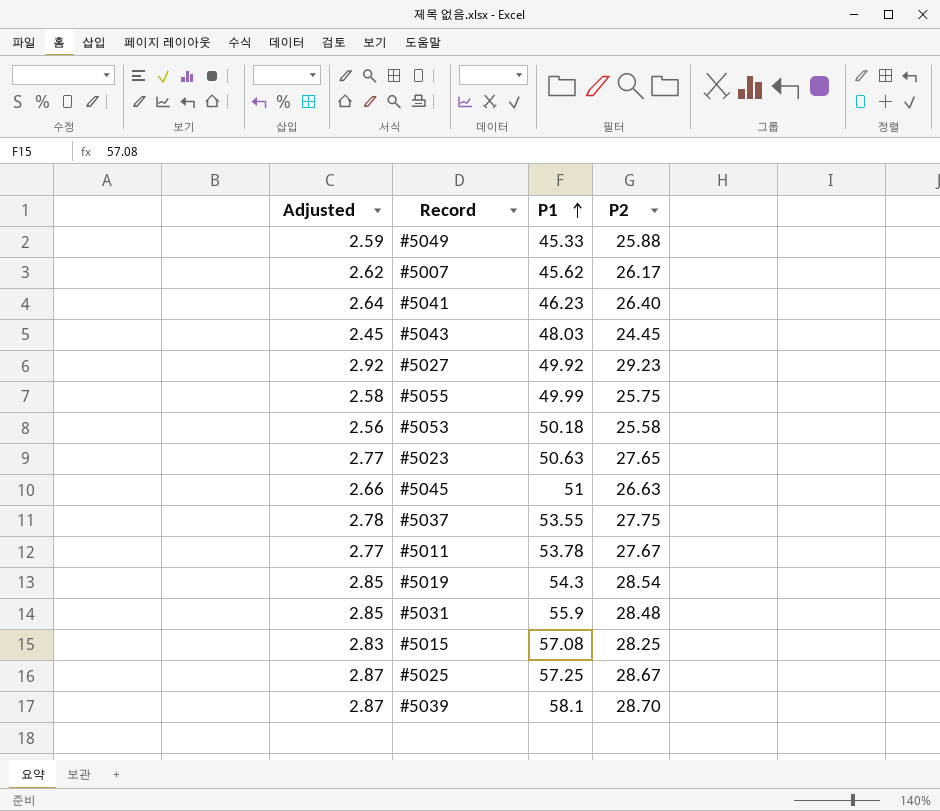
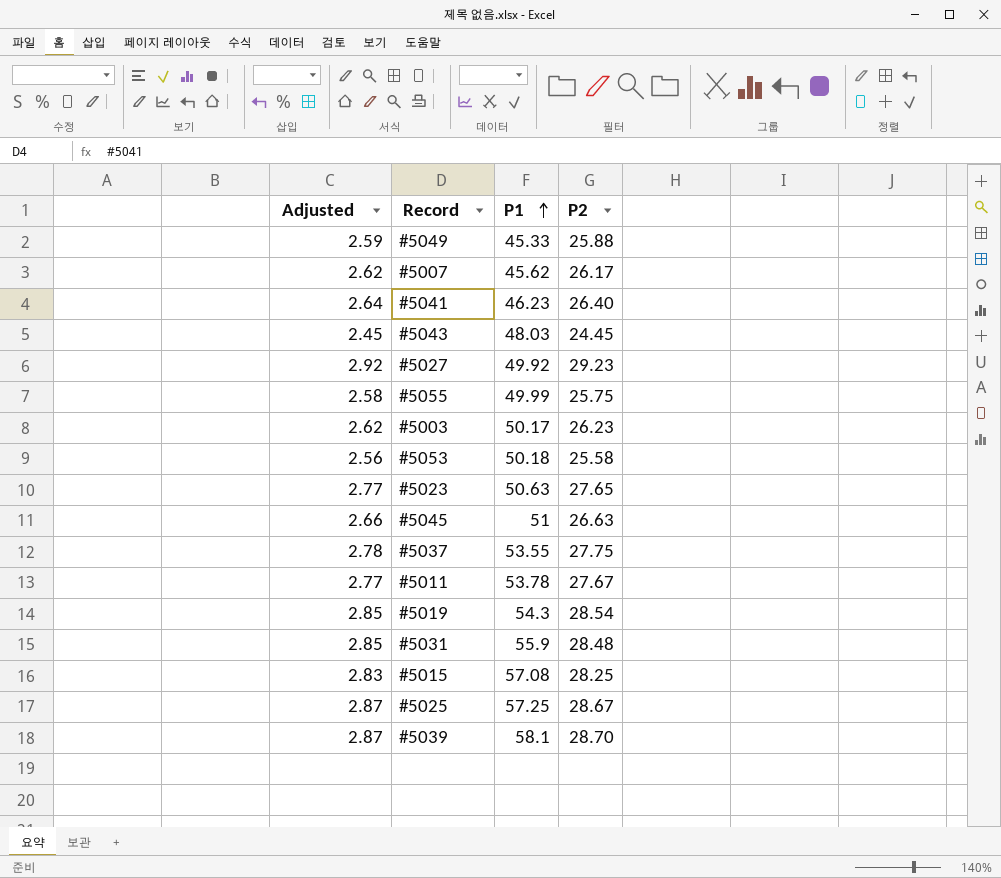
row #5003: none -> 2.62 | 50.17 | 26.23

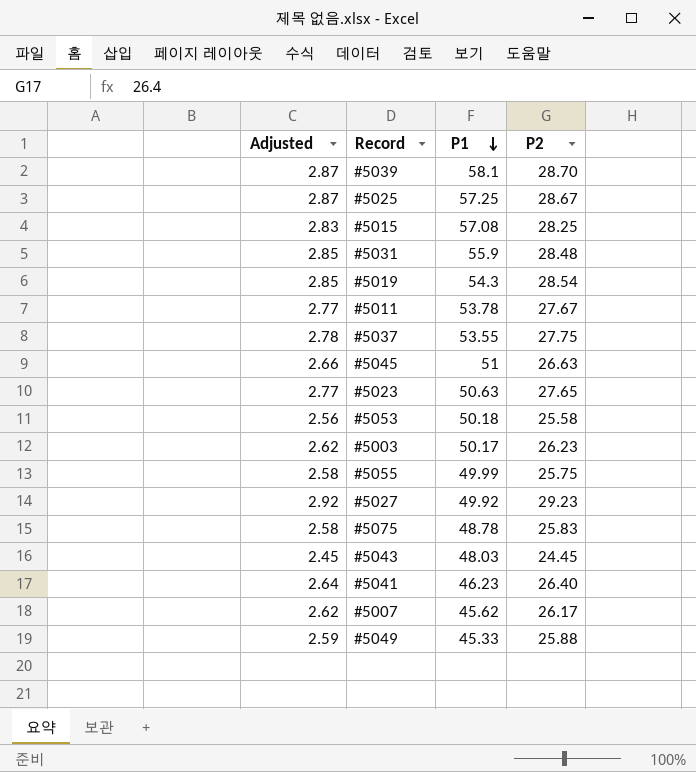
row order: P1 ascending -> P1 descending
row #5075: none -> 2.58 | 48.78 | 25.83

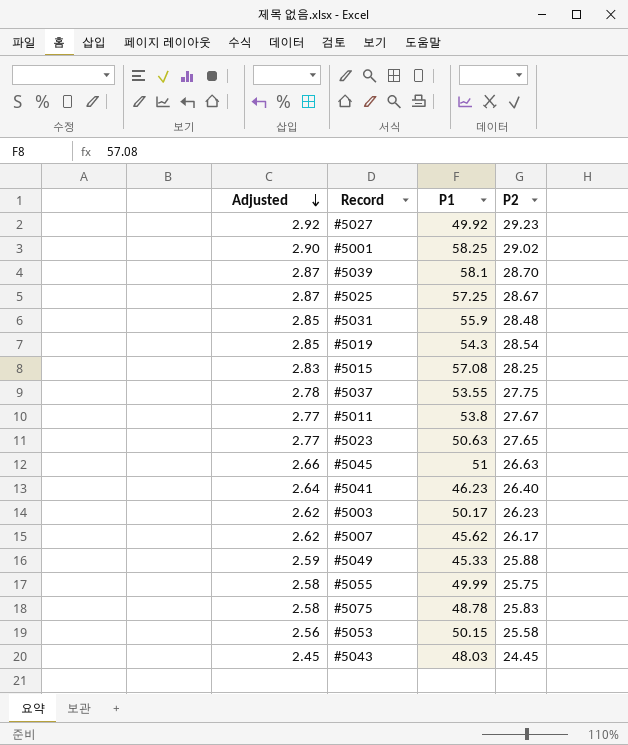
row order: P1 descending -> Adjusted descending
row #5001: none -> 2.90 | 58.25 | 29.02
#5011 | P1: 53.78 -> 53.8
#5053 | P1: 50.18 -> 50.15

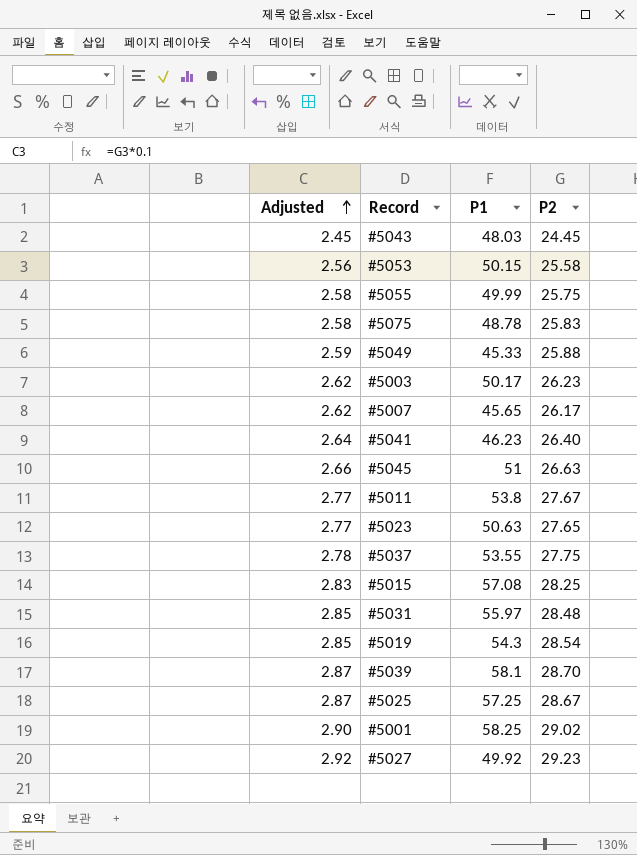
row order: Adjusted descending -> Adjusted ascending
#5007 | P1: 45.62 -> 45.65
#5031 | P1: 55.9 -> 55.97

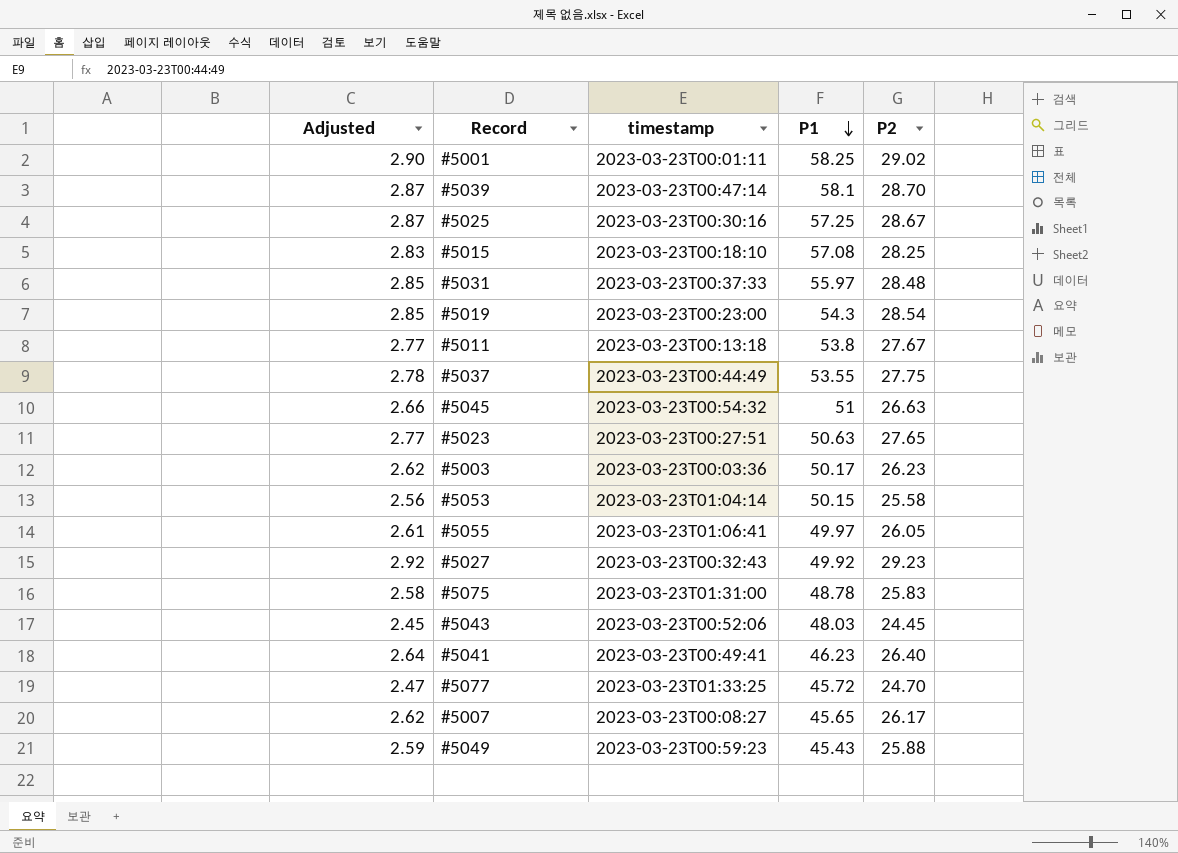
row order: Adjusted ascending -> P1 descending
column timestamp | position: none -> 3
#5055 | Adjusted: 2.58 -> 2.61
#5055 | P1: 49.99 -> 49.97
#5055 | P2: 25.75 -> 26.05
row #5077: none -> 2.47 | 2023-03-23T01:33:25 | 45.72 | 24.70
#5049 | P1: 45.33 -> 45.43

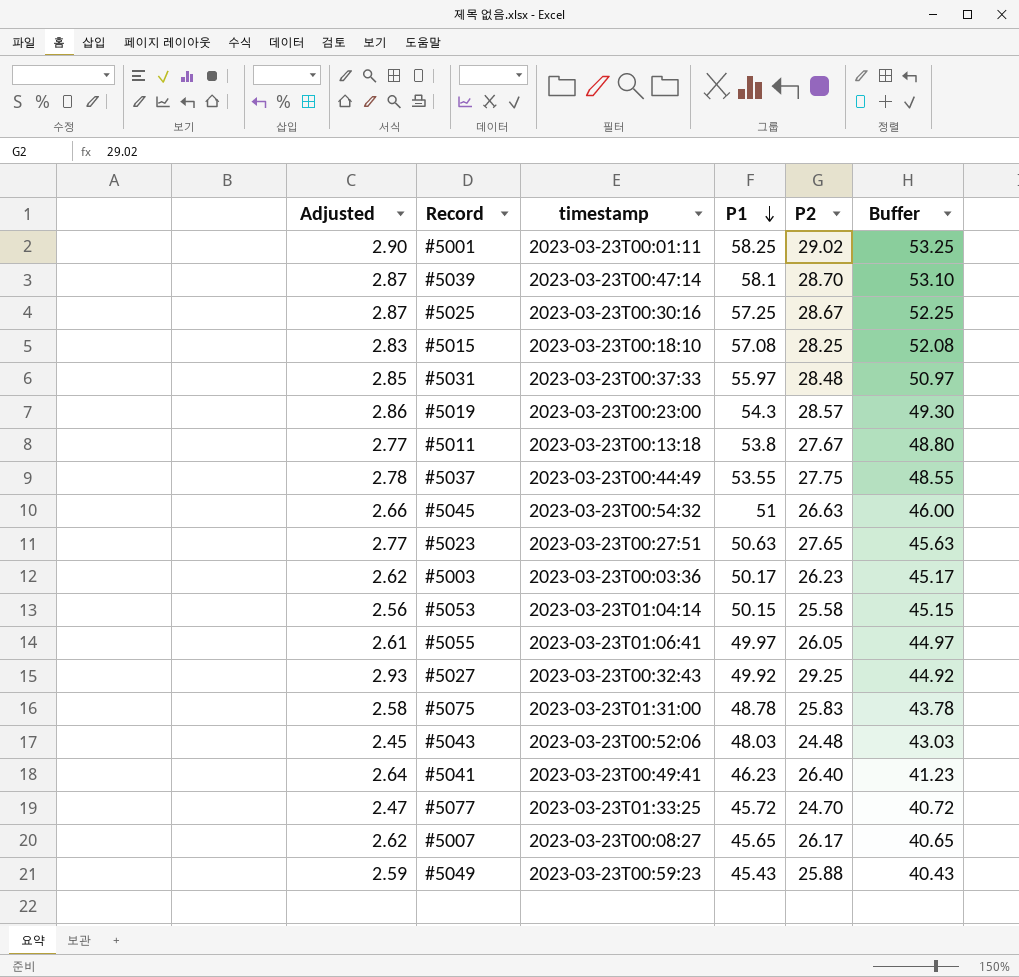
column Buffer | formula: none -> [P1] - 5
#5019 | Adjusted: 2.85 -> 2.86
#5019 | P2: 28.54 -> 28.57
#5027 | Adjusted: 2.92 -> 2.93
#5027 | P2: 29.23 -> 29.25
#5043 | P2: 24.45 -> 24.48

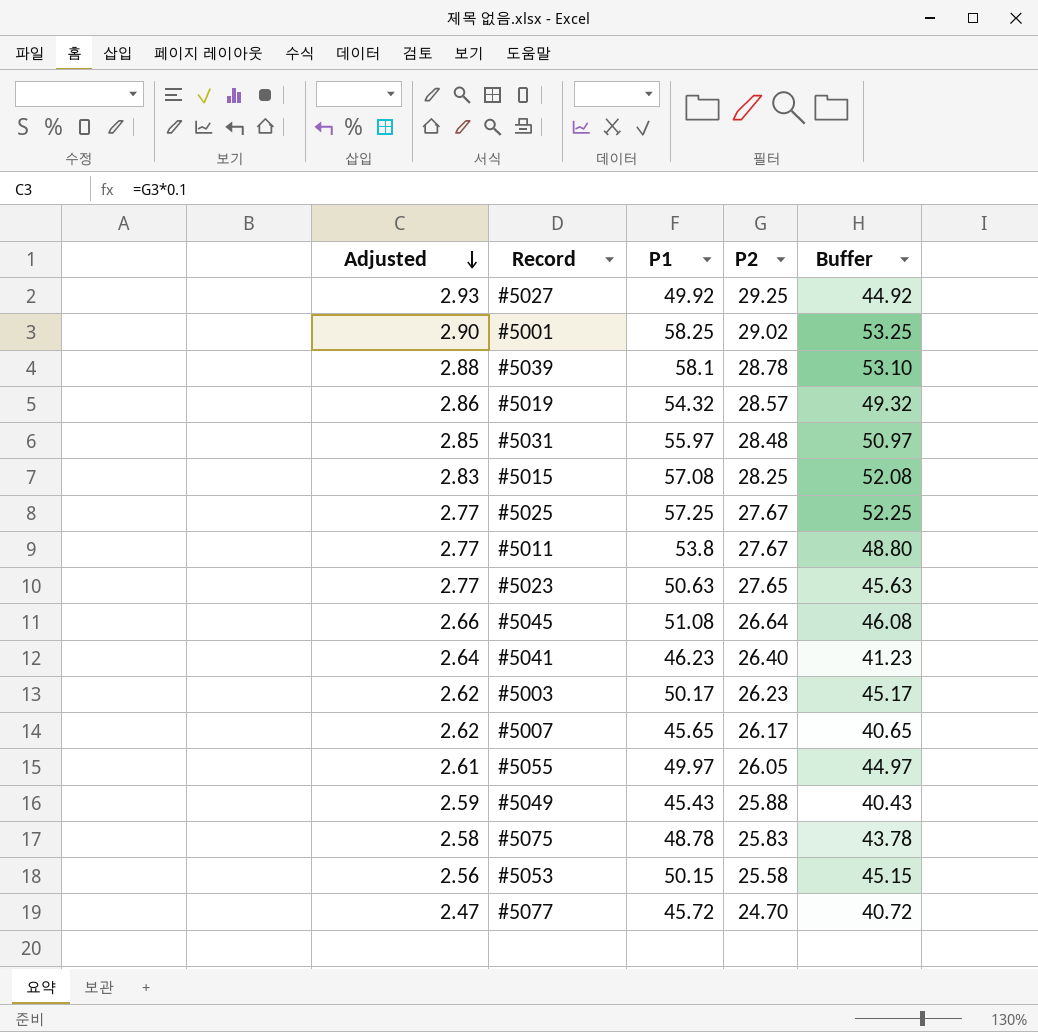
row order: P1 descending -> Adjusted descending
column timestamp | position: 3 -> none
row #5037: 2.78 | 2023-03-23T00:44:49 | 53.55 | 27.75 | 48.55 -> none
row #5043: 2.45 | 2023-03-23T00:52:06 | 48.03 | 24.48 | 43.03 -> none
#5039 | Adjusted: 2.87 -> 2.88
#5039 | P2: 28.70 -> 28.78
#5019 | P1: 54.3 -> 54.32
#5019 | Buffer: 49.30 -> 49.32
#5025 | Adjusted: 2.87 -> 2.77
#5025 | P2: 28.67 -> 27.67
#5045 | P1: 51 -> 51.08
#5045 | P2: 26.63 -> 26.64
#5045 | Buffer: 46.00 -> 46.08

